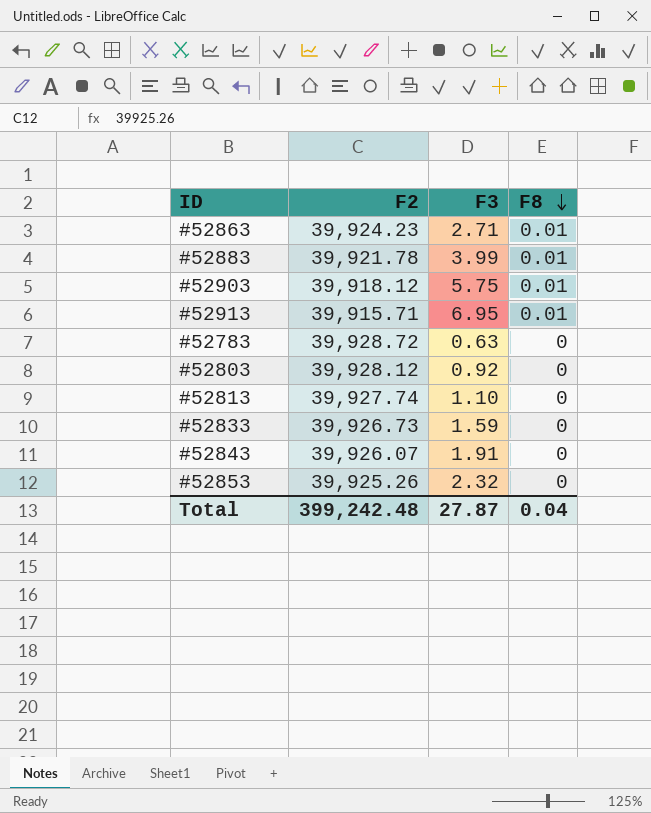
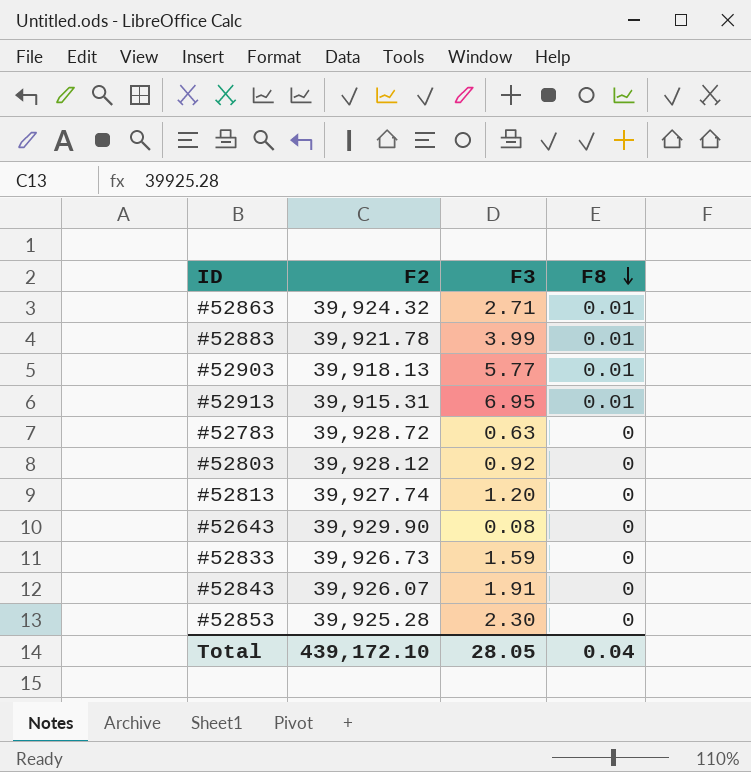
#52863 | F2: 39,924.23 -> 39,924.32
#52903 | F2: 39,918.12 -> 39,918.13
#52903 | F3: 5.75 -> 5.77
#52913 | F2: 39,915.71 -> 39,915.31
#52813 | F3: 1.10 -> 1.20
row #52643: none -> 39,929.90 | 0.08 | 0
#52853 | F2: 39,925.26 -> 39,925.28
#52853 | F3: 2.32 -> 2.30
Total | F2: 399,242.48 -> 439,172.10
Total | F3: 27.87 -> 28.05

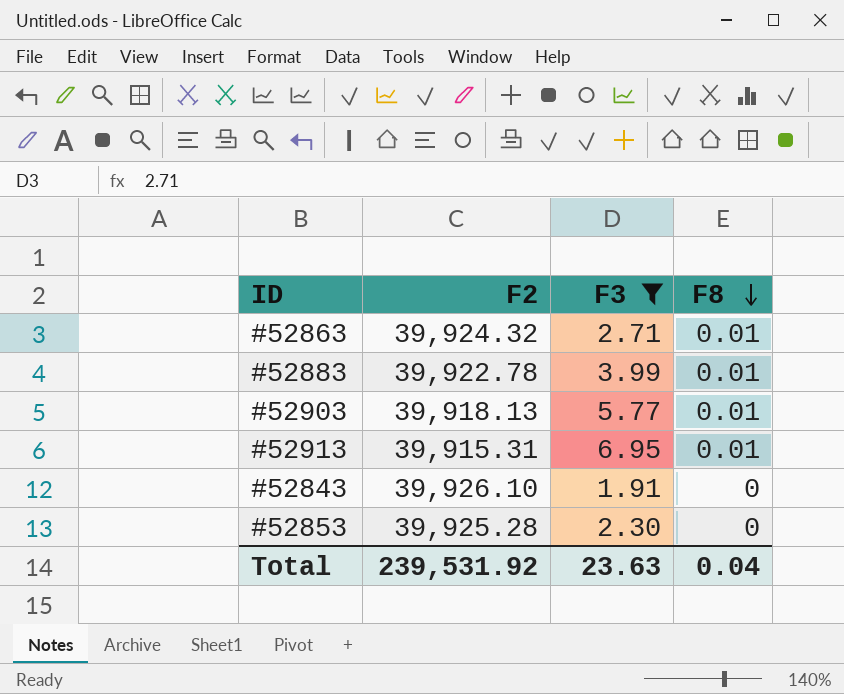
filter: none -> F3 >= 1.91
#52883 | F2: 39,921.78 -> 39,922.78
#52843 | F2: 39,926.07 -> 39,926.10
Total | F2: 439,172.10 -> 239,531.92
Total | F3: 28.05 -> 23.63

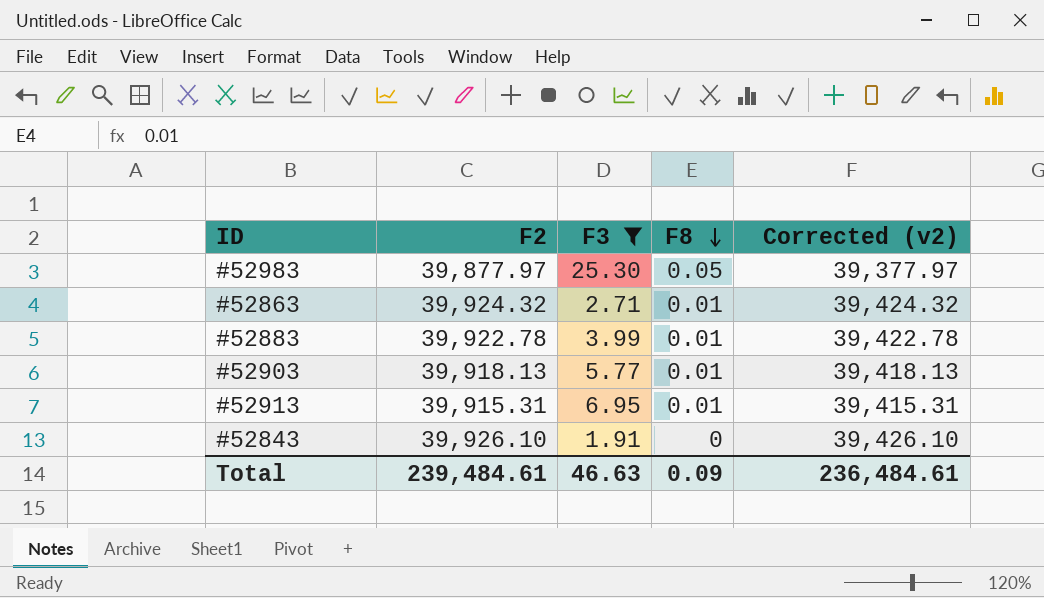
column Corrected (v2) | formula: none -> [F2] - 500
row #52853: 39,925.28 | 2.30 | 0 -> none
row #52983: none -> 39,877.97 | 25.30 | 0.05 | 39,377.97
Total | F2: 239,531.92 -> 239,484.61
Total | F3: 23.63 -> 46.63
Total | F8: 0.04 -> 0.09

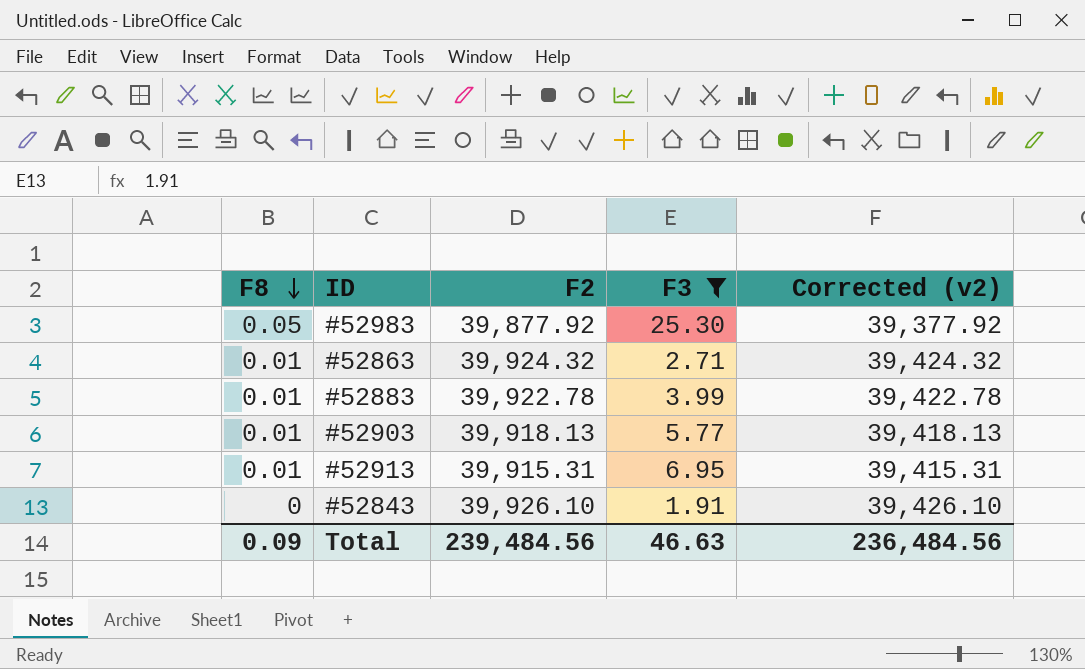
column F8 | position: 4 -> 1
#52983 | F2: 39,877.97 -> 39,877.92
#52983 | Corrected (v2): 39,377.97 -> 39,377.92
Total | F2: 239,484.61 -> 239,484.56
Total | Corrected (v2): 236,484.61 -> 236,484.56

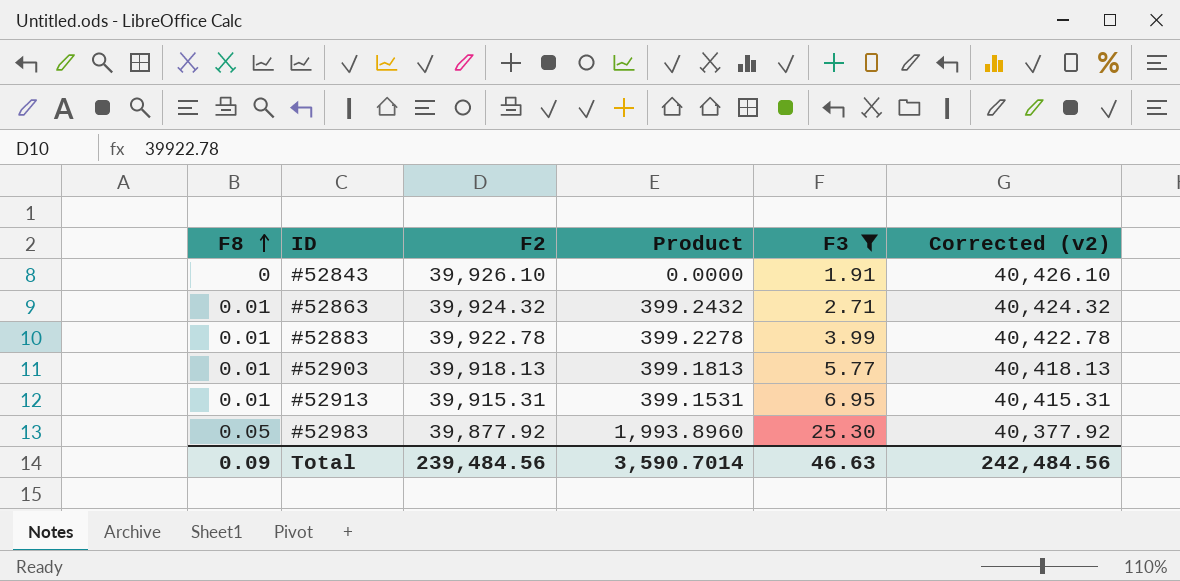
row order: F8 descending -> F8 ascending
column Product | formula: none -> [F8] * [F2]
column Corrected (v2) | formula: [F2] - 500 -> [F2] + 500
Total | Corrected (v2): 236,484.56 -> 242,484.56

